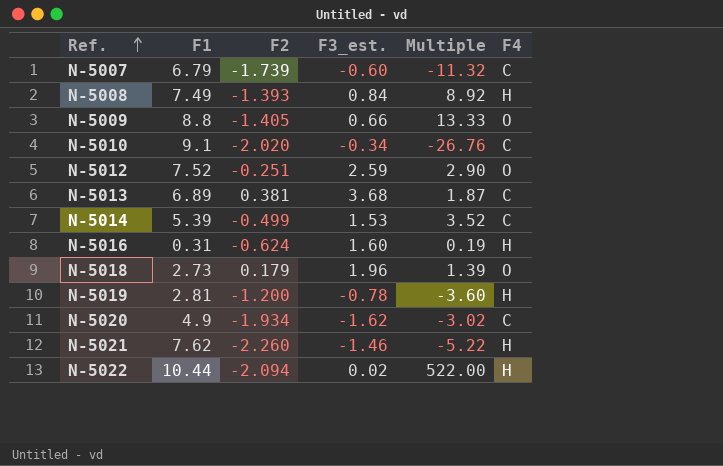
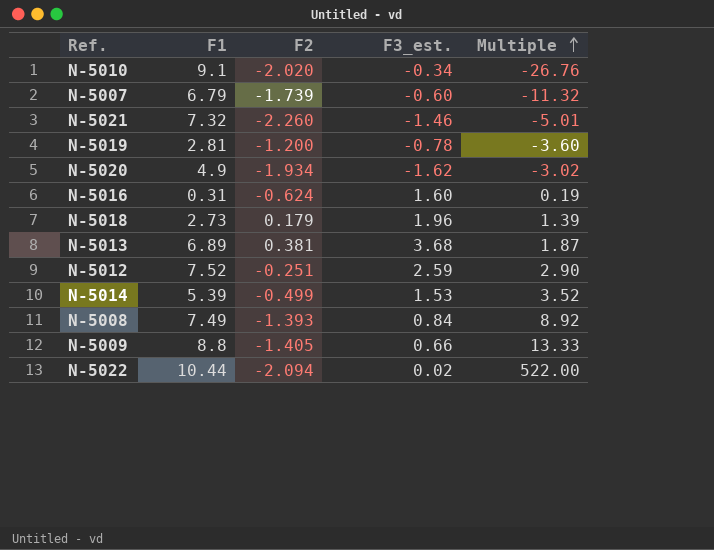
row order: Ref. ascending -> Multiple ascending
column F4 | position: 6 -> none
N-5021 | F1: 7.62 -> 7.32
N-5021 | Multiple: -5.22 -> -5.01

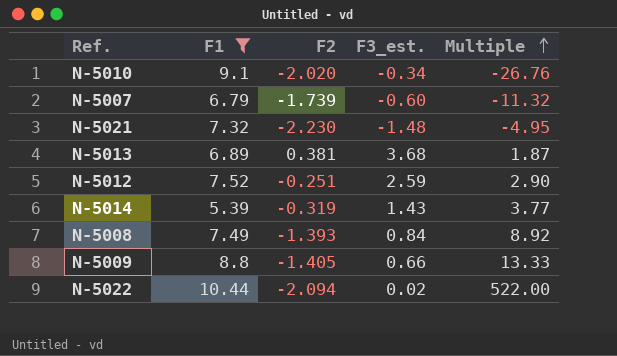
filter: none -> F1 >= 5.39
N-5021 | F2: -2.260 -> -2.230
N-5021 | F3_est.: -1.46 -> -1.48
N-5021 | Multiple: -5.01 -> -4.95
N-5014 | F2: -0.499 -> -0.319
N-5014 | F3_est.: 1.53 -> 1.43
N-5014 | Multiple: 3.52 -> 3.77

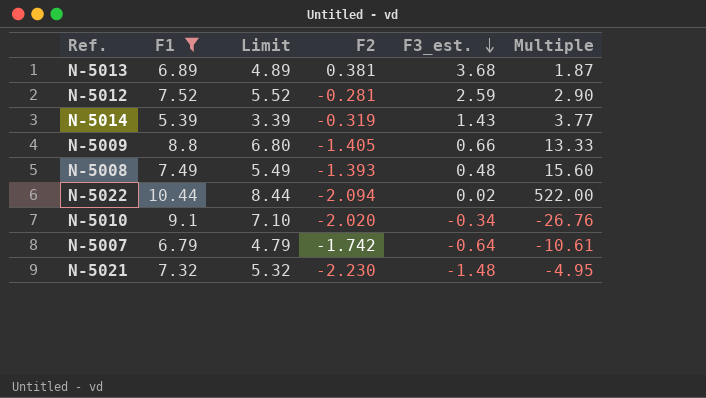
row order: Multiple ascending -> F3_est. descending
column Limit | formula: none -> [F1] - 2
N-5012 | F2: -0.251 -> -0.281
N-5008 | F3_est.: 0.84 -> 0.48
N-5008 | Multiple: 8.92 -> 15.60
N-5007 | F2: -1.739 -> -1.742
N-5007 | F3_est.: -0.60 -> -0.64
N-5007 | Multiple: -11.32 -> -10.61

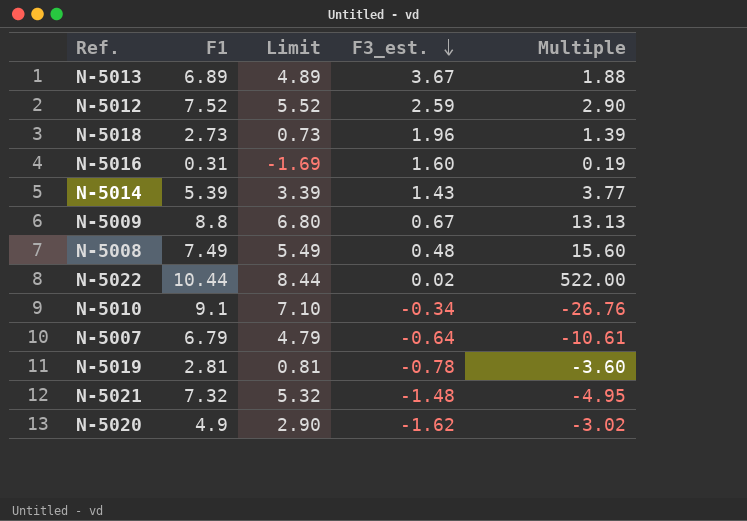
filter: F1 >= 5.39 -> none
column F2 | position: 4 -> none
N-5013 | F3_est.: 3.68 -> 3.67
N-5013 | Multiple: 1.87 -> 1.88
N-5009 | F3_est.: 0.66 -> 0.67
N-5009 | Multiple: 13.33 -> 13.13

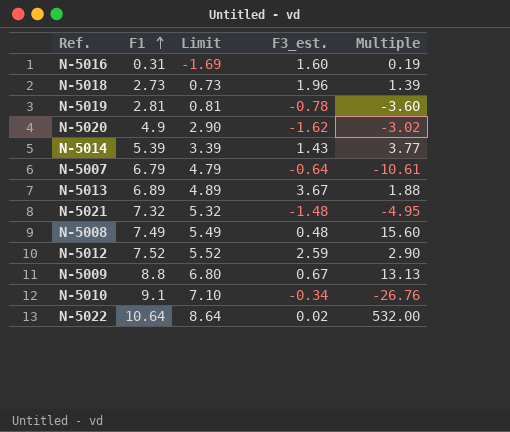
row order: F3_est. descending -> F1 ascending
N-5022 | F1: 10.44 -> 10.64
N-5022 | Limit: 8.44 -> 8.64
N-5022 | Multiple: 522.00 -> 532.00

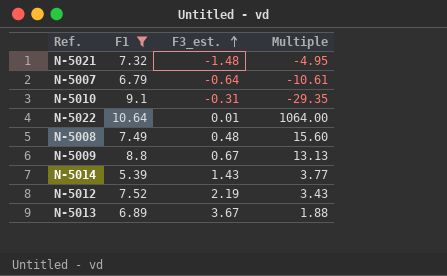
filter: none -> F1 >= 5.39
row order: F1 ascending -> F3_est. ascending
column Limit | formula: [F1] - 2 -> none
N-5010 | F3_est.: -0.34 -> -0.31
N-5010 | Multiple: -26.76 -> -29.35
N-5022 | F3_est.: 0.02 -> 0.01
N-5022 | Multiple: 532.00 -> 1064.00
N-5012 | F3_est.: 2.59 -> 2.19
N-5012 | Multiple: 2.90 -> 3.43

